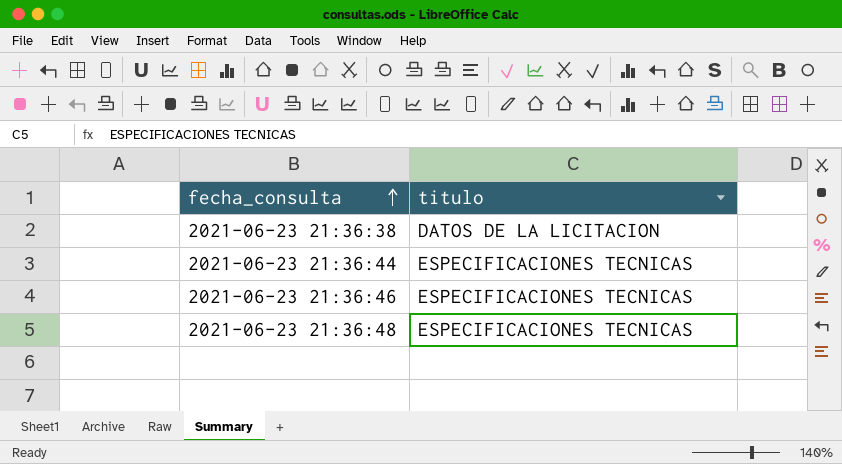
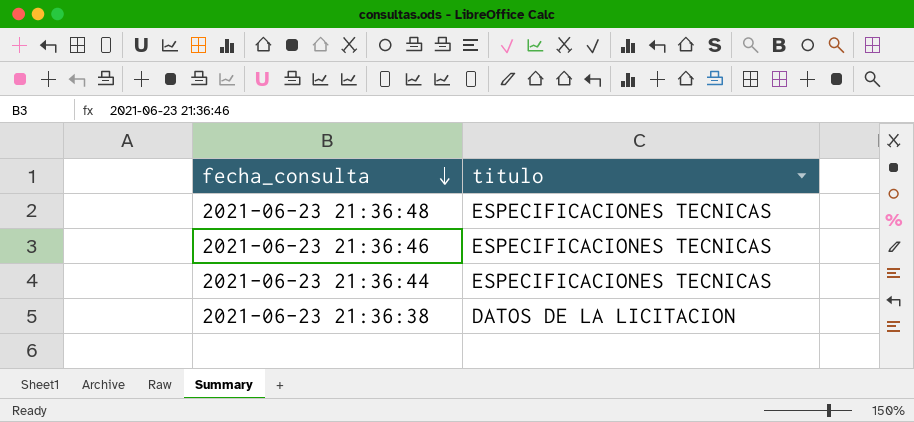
row order: fecha_consulta ascending -> fecha_consulta descending

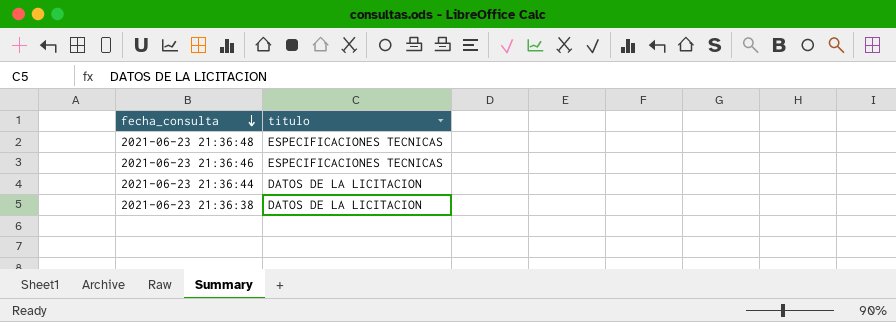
2021-06-23 21:36:44 | titulo: ESPECIFICACIONES TECNICAS -> DATOS DE LA LICITACION

